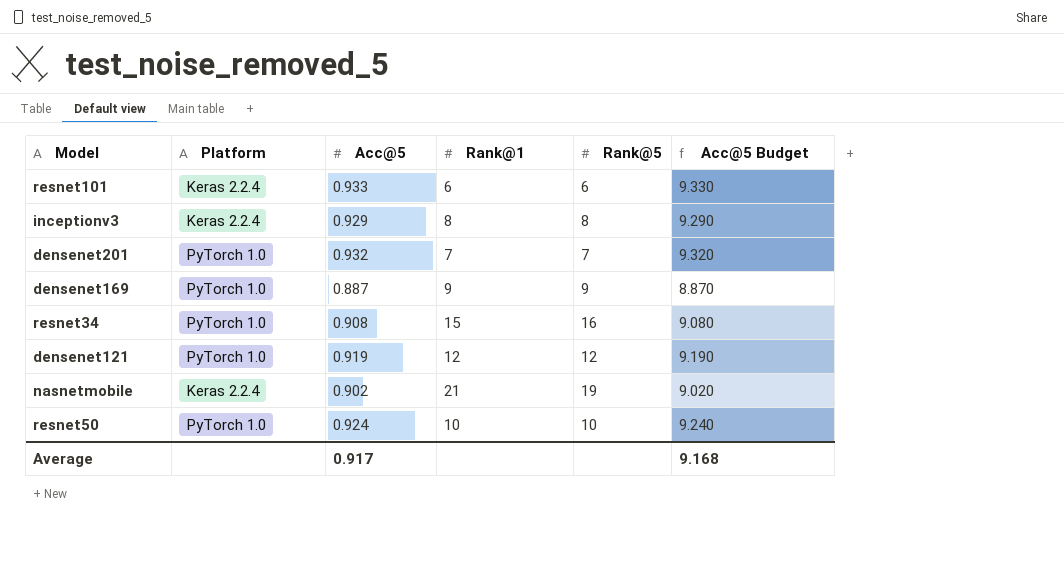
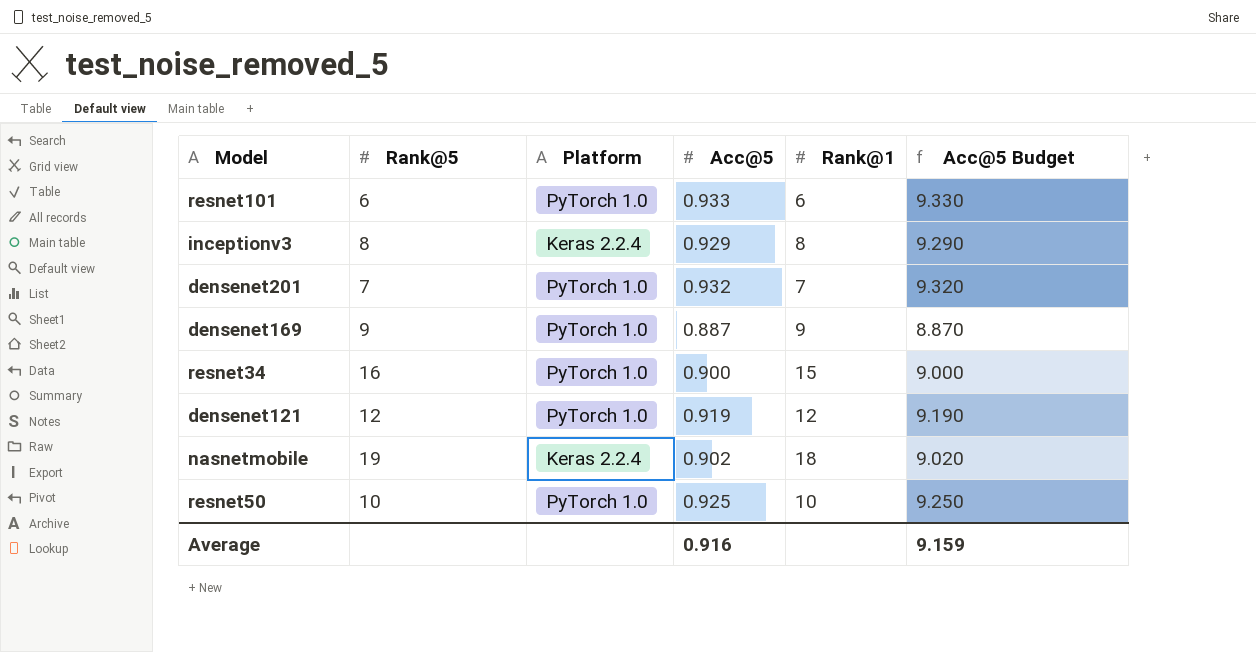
column Rank@5 | position: 5 -> 2
resnet101 | Platform: Keras 2.2.4 -> PyTorch 1.0
resnet34 | Acc@5: 0.908 -> 0.900
resnet34 | Acc@5 Budget: 9.080 -> 9.000
nasnetmobile | Rank@1: 21 -> 18
resnet50 | Acc@5: 0.924 -> 0.925
resnet50 | Acc@5 Budget: 9.240 -> 9.250
Average | Acc@5: 0.917 -> 0.916
Average | Acc@5 Budget: 9.168 -> 9.159

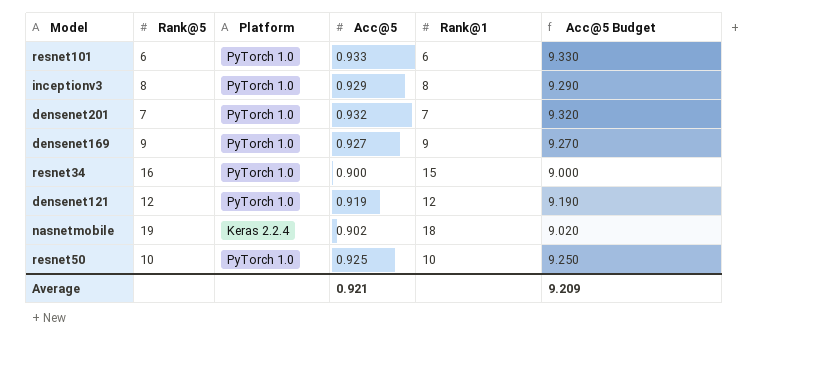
inceptionv3 | Platform: Keras 2.2.4 -> PyTorch 1.0
densenet169 | Acc@5: 0.887 -> 0.927
densenet169 | Acc@5 Budget: 8.870 -> 9.270
Average | Acc@5: 0.916 -> 0.921
Average | Acc@5 Budget: 9.159 -> 9.209

